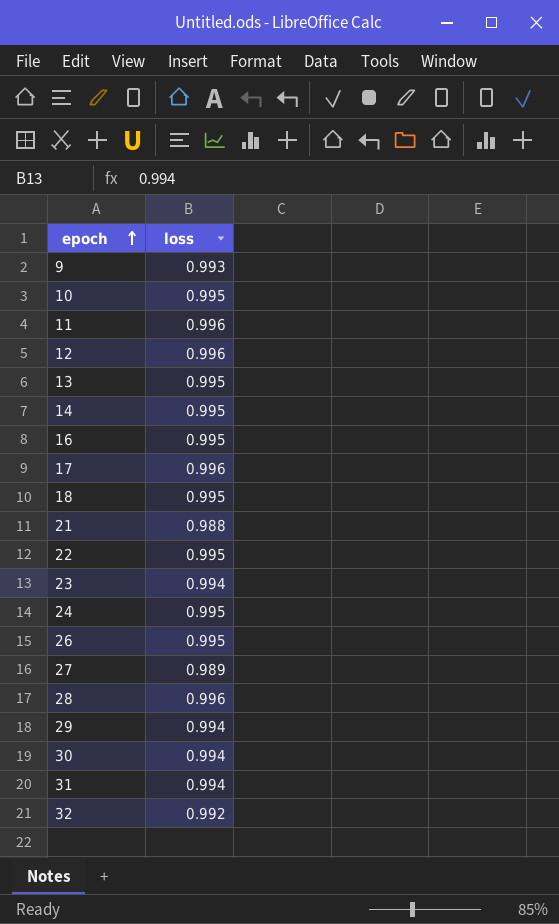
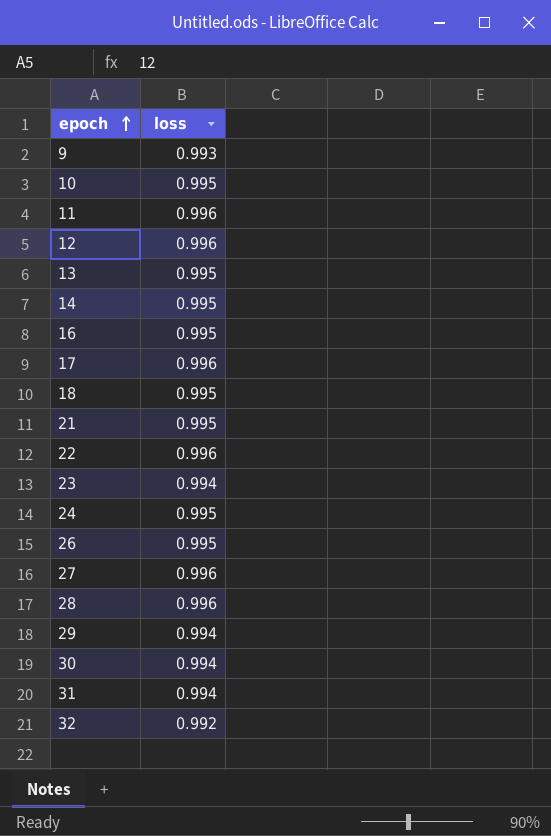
21 | loss: 0.988 -> 0.995
22 | loss: 0.995 -> 0.996
27 | loss: 0.989 -> 0.996

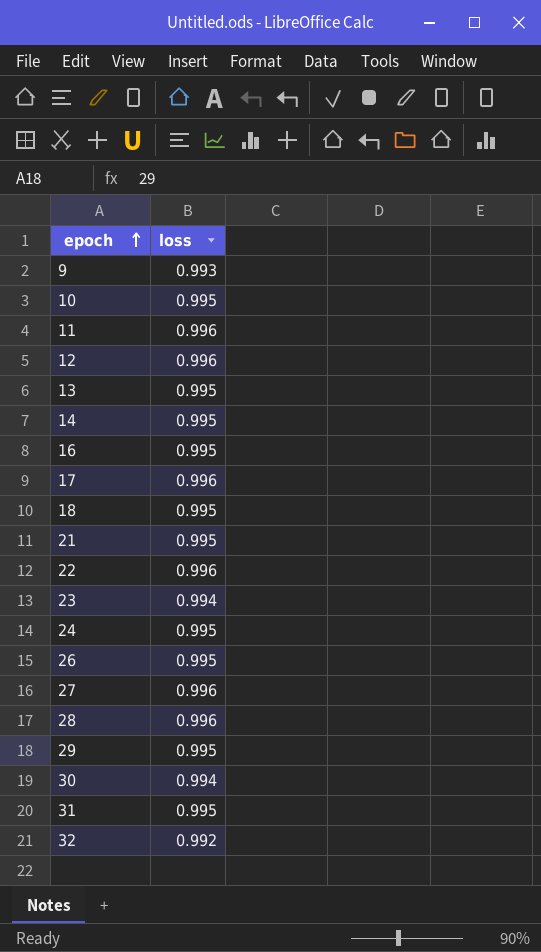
29 | loss: 0.994 -> 0.995
31 | loss: 0.994 -> 0.995

